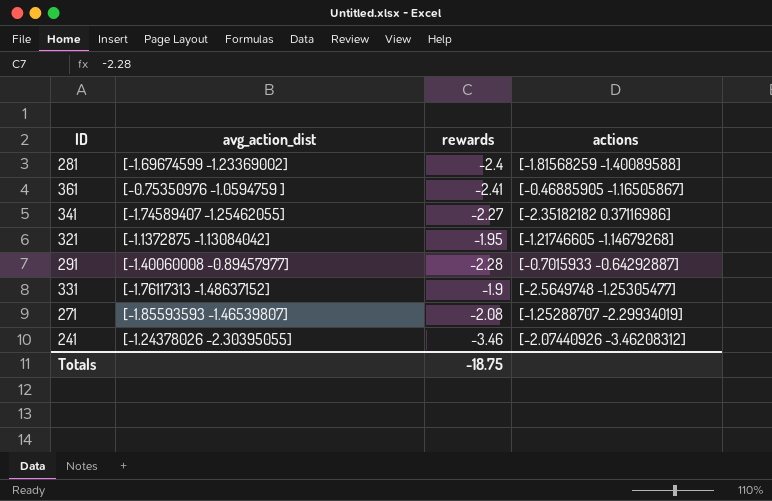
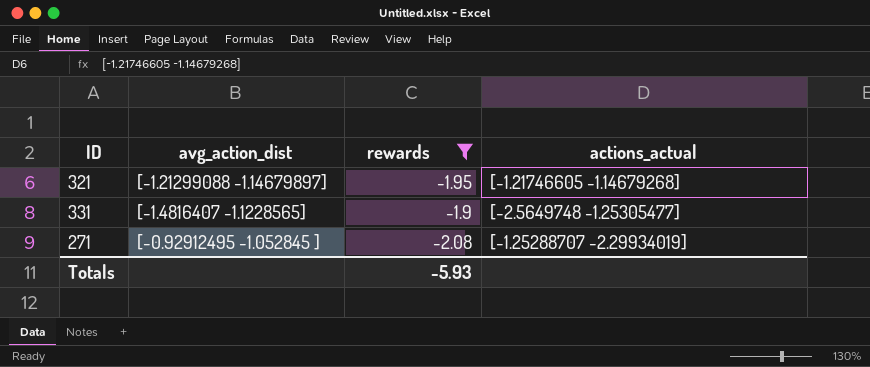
filter: none -> rewards >= -2.08
column name: actions -> actions_actual
321 | avg_action_dist: [-1.1372875 -1.13084042] -> [-1.21299088 -1.14679897]
331 | avg_action_dist: [-1.76117313 -1.48637152] -> [-1.4816407 -1.1228565]
271 | avg_action_dist: [-1.85593593 -1.46539807] -> [-0.92912495 -1.052845 ]
Totals | rewards: -18.75 -> -5.93

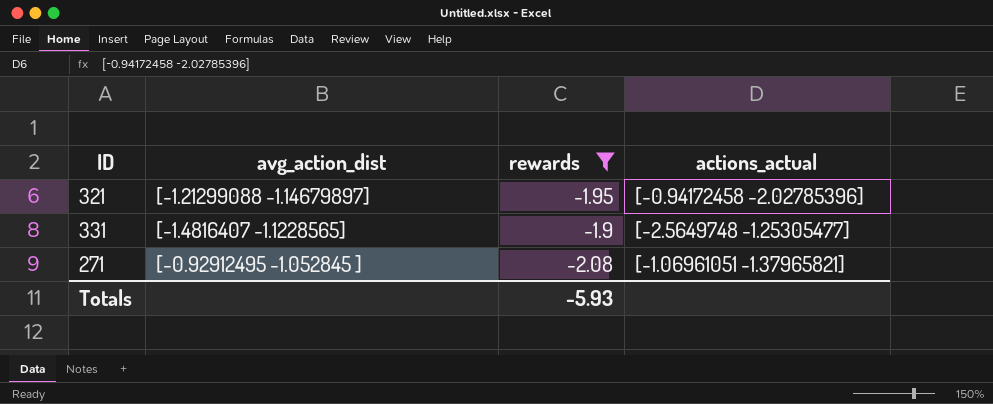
321 | actions_actual: [-1.21746605 -1.14679268] -> [-0.94172458 -2.02785396]
271 | actions_actual: [-1.25288707 -2.29934019] -> [-1.06961051 -1.37965821]

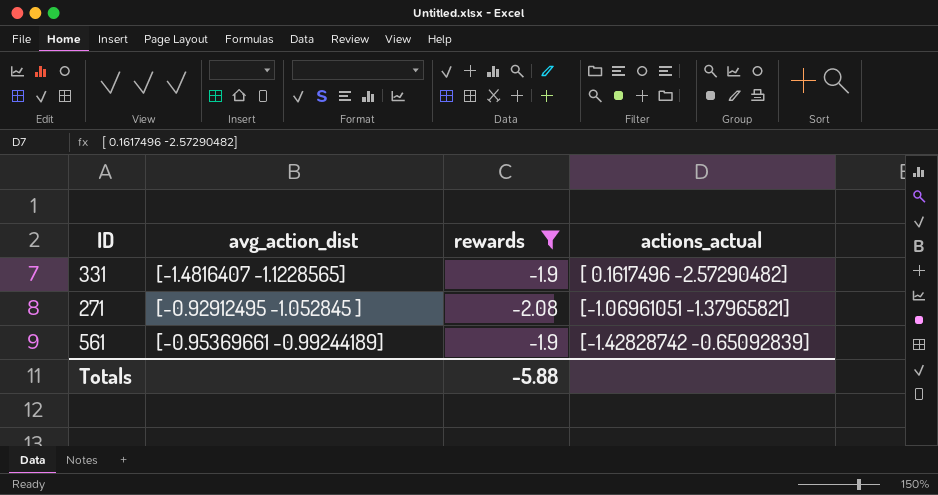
row 321: [-1.21299088 -1.14679897] | -1.95 | [-0.94172458 -2.02785396] -> none
331 | actions_actual: [-2.5649748 -1.25305477] -> [ 0.1617496 -2.57290482]
row 561: none -> [-0.95369661 -0.99244189] | -1.9 | [-1.42828742 -0.65092839]
Totals | rewards: -5.93 -> -5.88

